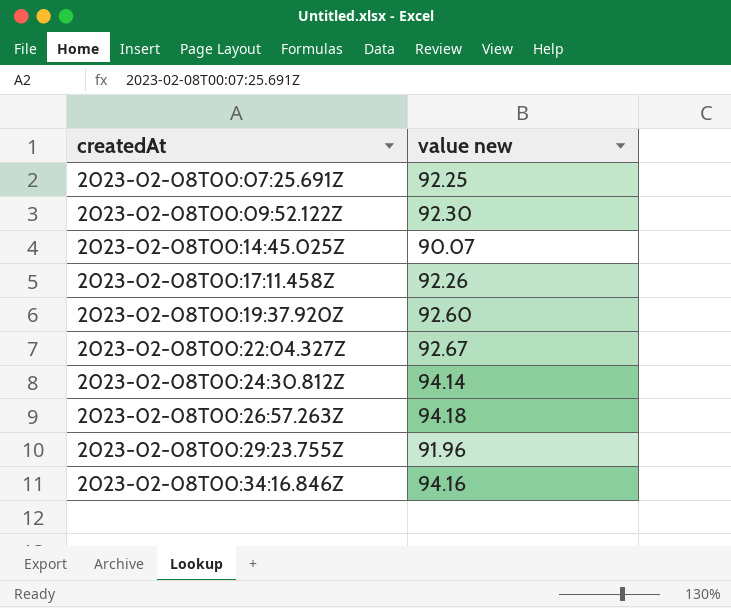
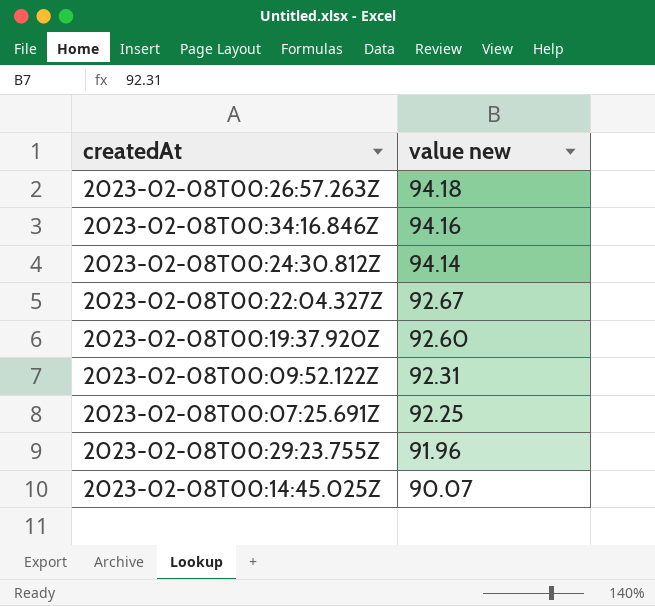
row order: createdAt ascending -> value new descending
row 2023-02-08T00:17:11.458Z: 92.26 -> none
2023-02-08T00:09:52.122Z | value new: 92.30 -> 92.31

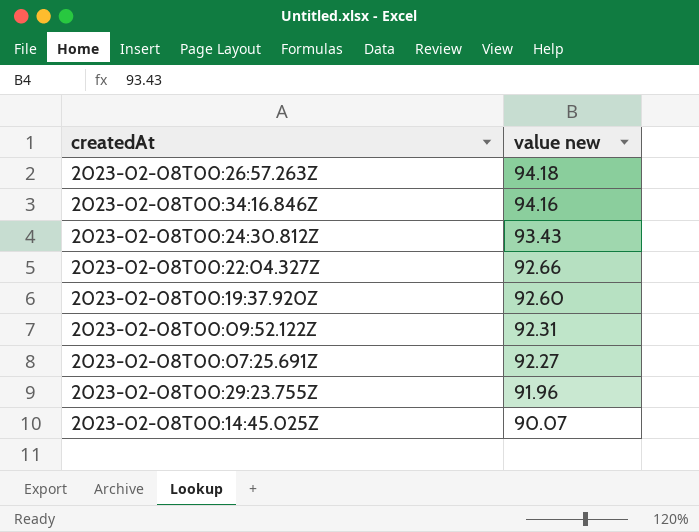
2023-02-08T00:24:30.812Z | value new: 94.14 -> 93.43
2023-02-08T00:22:04.327Z | value new: 92.67 -> 92.66
2023-02-08T00:07:25.691Z | value new: 92.25 -> 92.27

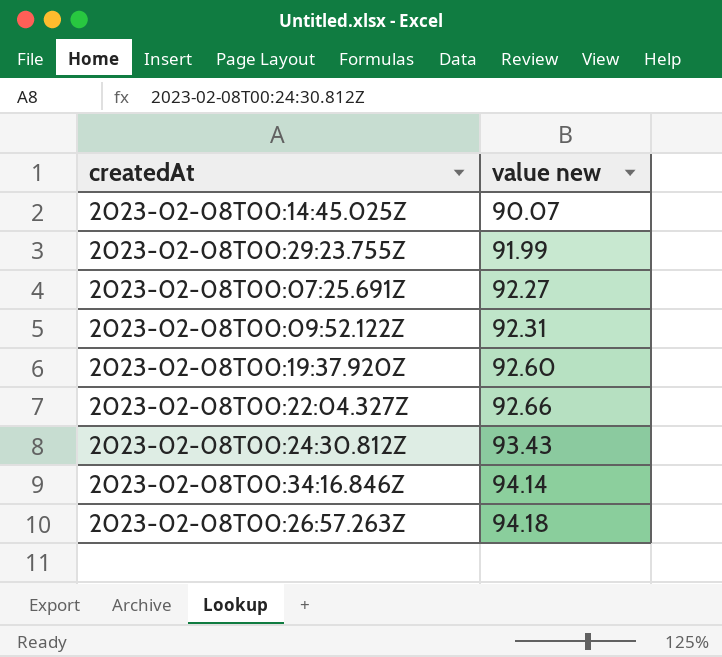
row order: value new descending -> value new ascending
2023-02-08T00:29:23.755Z | value new: 91.96 -> 91.99
2023-02-08T00:34:16.846Z | value new: 94.16 -> 94.14

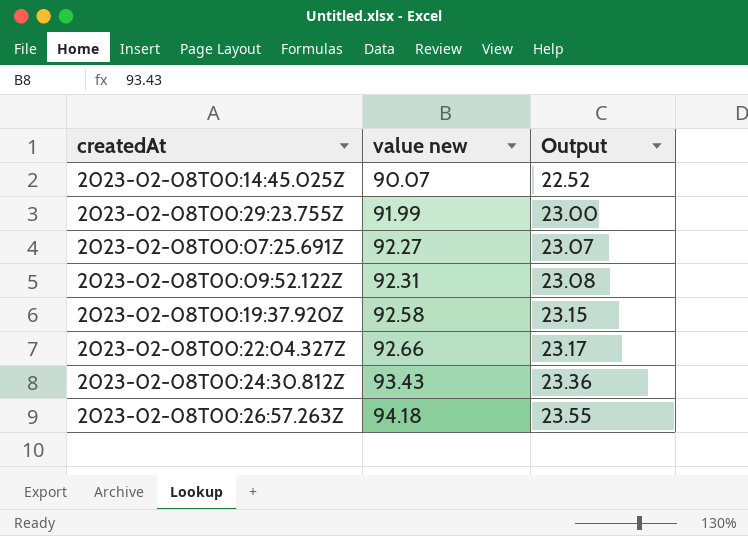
column Output | formula: none -> [value new] * 0.25
row 2023-02-08T00:34:16.846Z: 94.14 -> none
2023-02-08T00:19:37.920Z | value new: 92.60 -> 92.58

